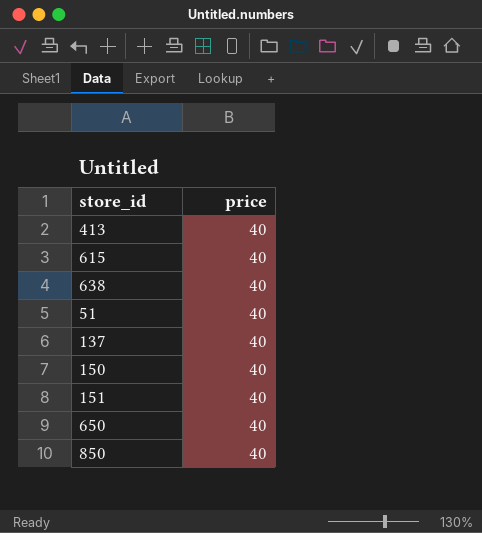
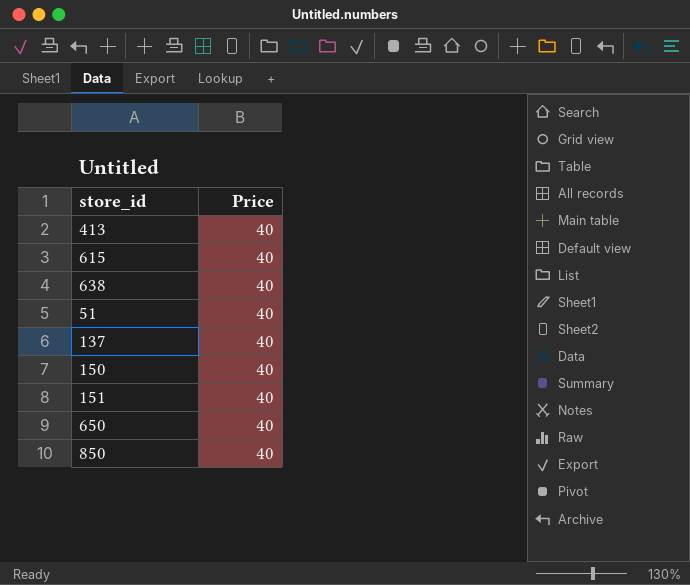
column name: price -> Price

